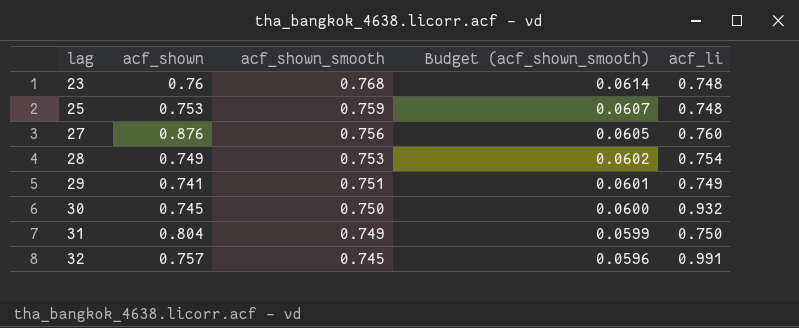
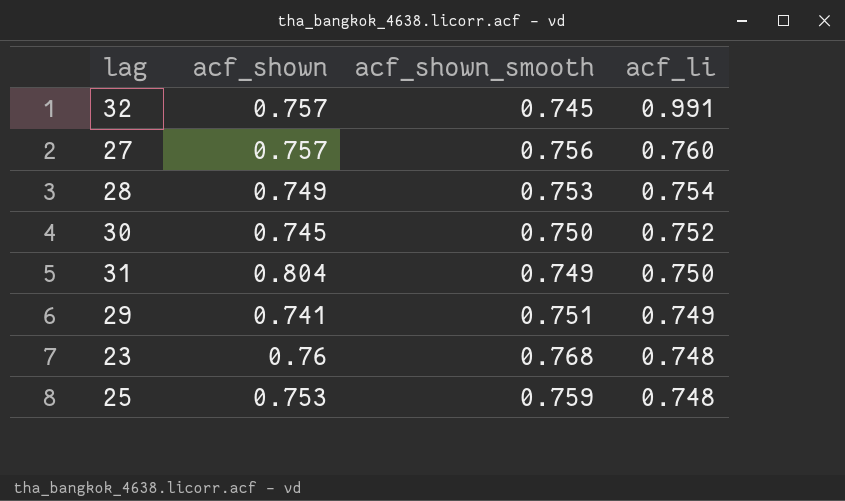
row order: lag ascending -> acf_li descending
column Budget (acf_shown_smooth) | formula: [acf_shown_smooth] * 0.08 -> none
27 | acf_shown: 0.876 -> 0.757
30 | acf_li: 0.932 -> 0.752

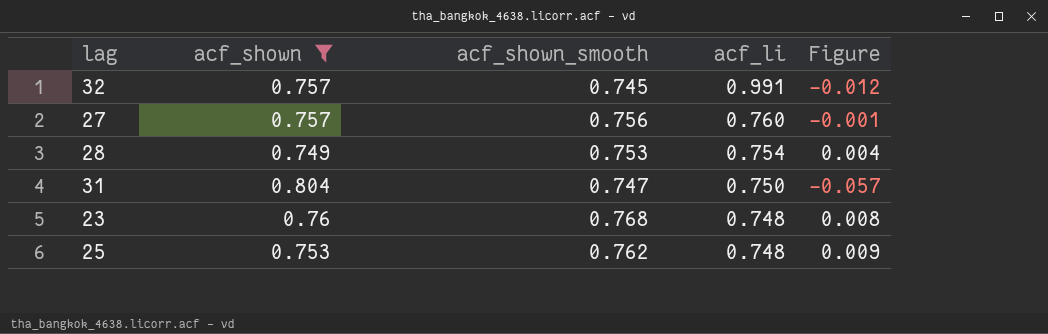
filter: none -> acf_shown >= 0.749
column Figure | formula: none -> [acf_shown_smooth] - [acf_shown]
31 | acf_shown_smooth: 0.749 -> 0.747
25 | acf_shown_smooth: 0.759 -> 0.762

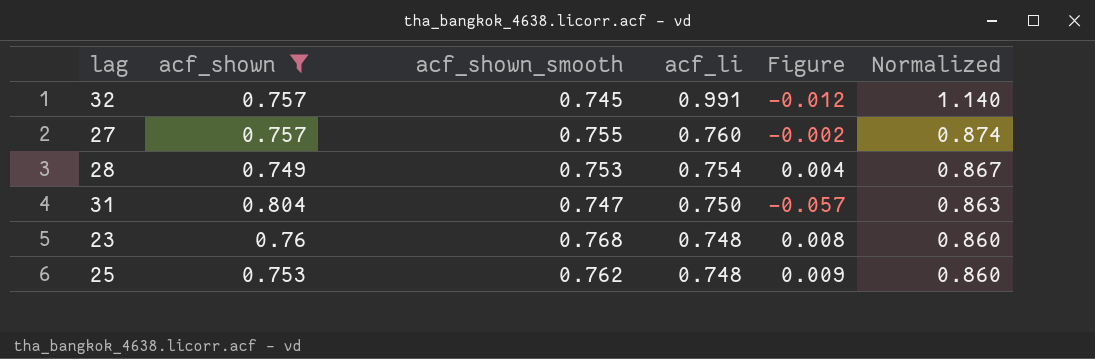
column Normalized | formula: none -> [acf_li] * 1.15
27 | acf_shown_smooth: 0.756 -> 0.755
27 | Figure: -0.001 -> -0.002

